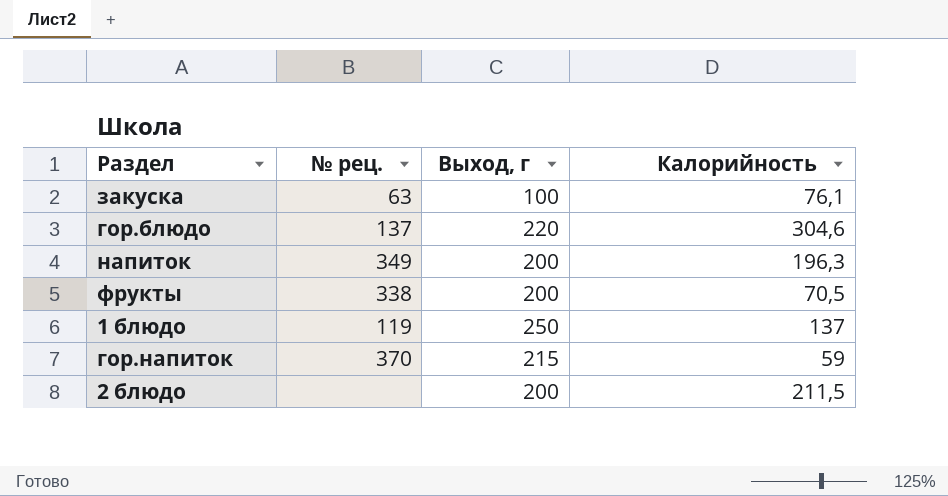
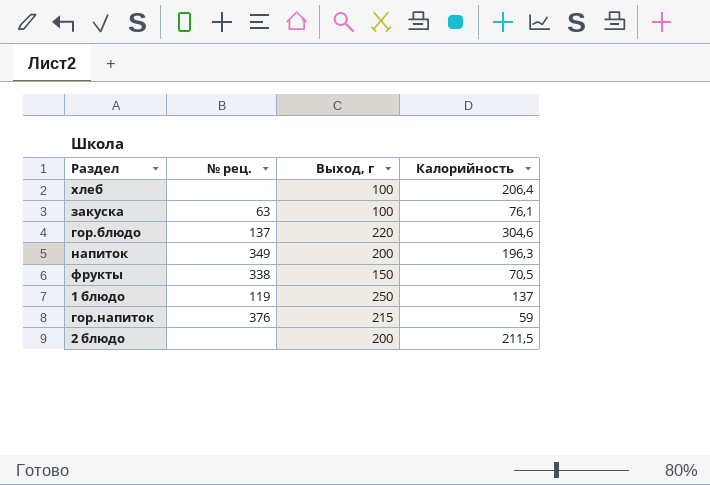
row хлеб: none -> none | 100 | 206,4
фрукты | Выход, г: 200 -> 150
гор.напиток | № рец.: 370 -> 376

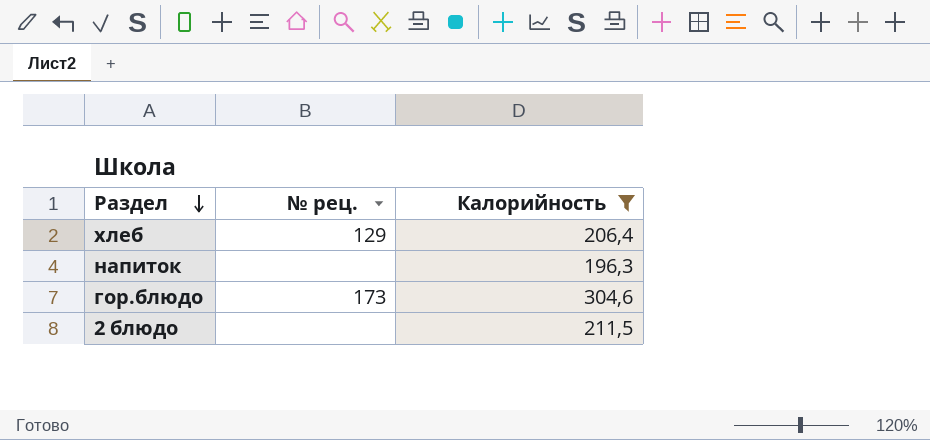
filter: none -> Калорийность >= 196,3
row order: none -> Раздел descending
column Выход, г | position: 3 -> none
хлеб | № рец.: none -> 129
напиток | № рец.: 349 -> none
гор.блюдо | № рец.: 137 -> 173

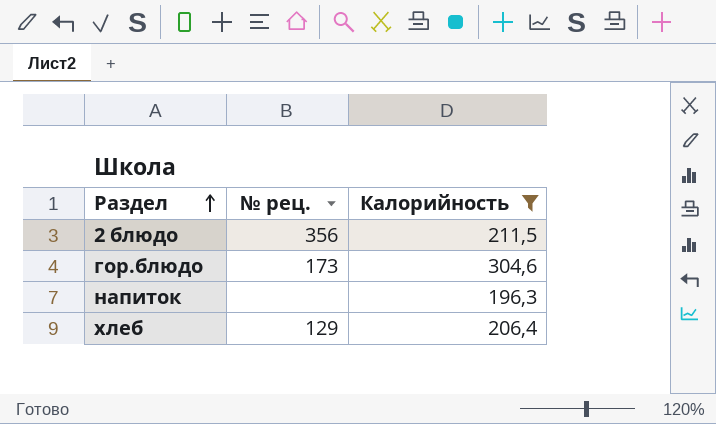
row order: Раздел descending -> Раздел ascending
2 блюдо | № рец.: none -> 356

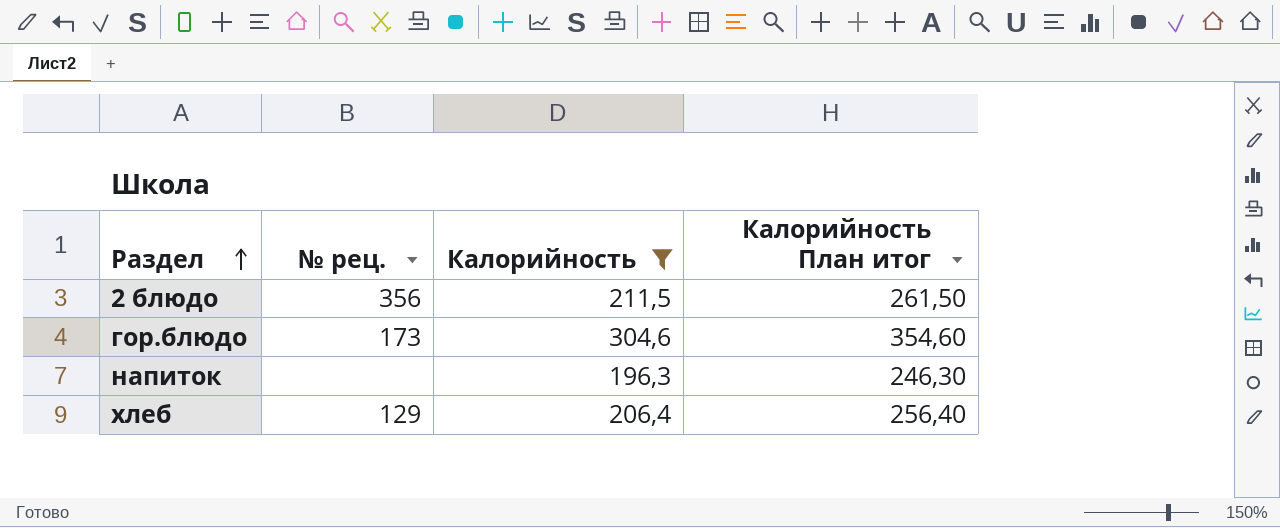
column Калорийность План итог | formula: none -> [Калорийность] + 50

